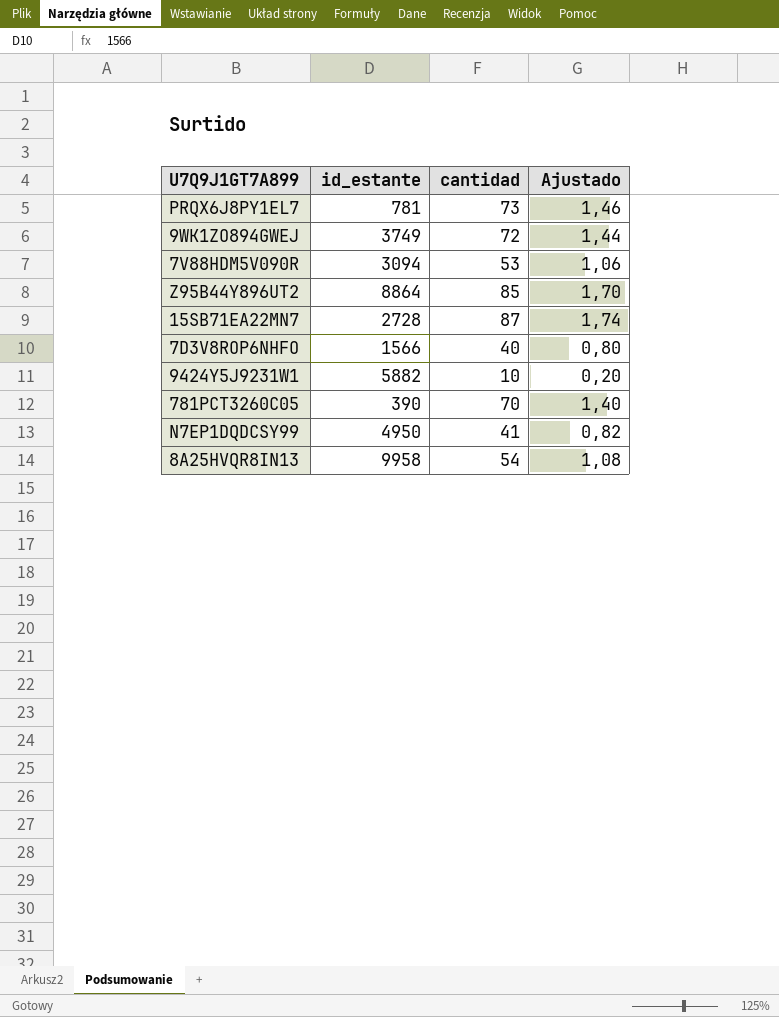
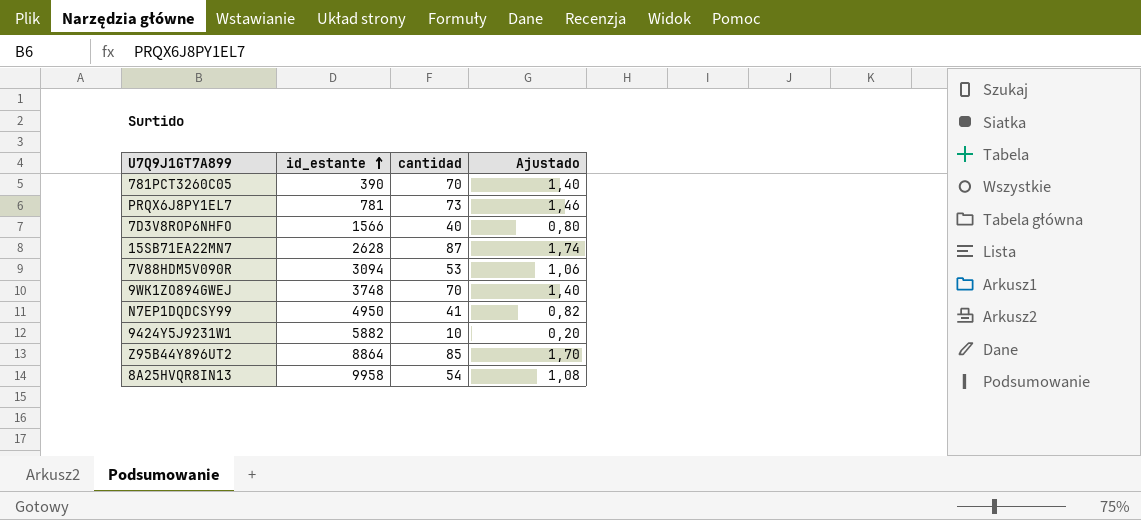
row order: none -> id_estante ascending
15SB71EA22MN7 | id_estante: 2728 -> 2628
9WK1ZO894GWEJ | id_estante: 3749 -> 3748
9WK1ZO894GWEJ | cantidad: 72 -> 70
9WK1ZO894GWEJ | Ajustado: 1,44 -> 1,40

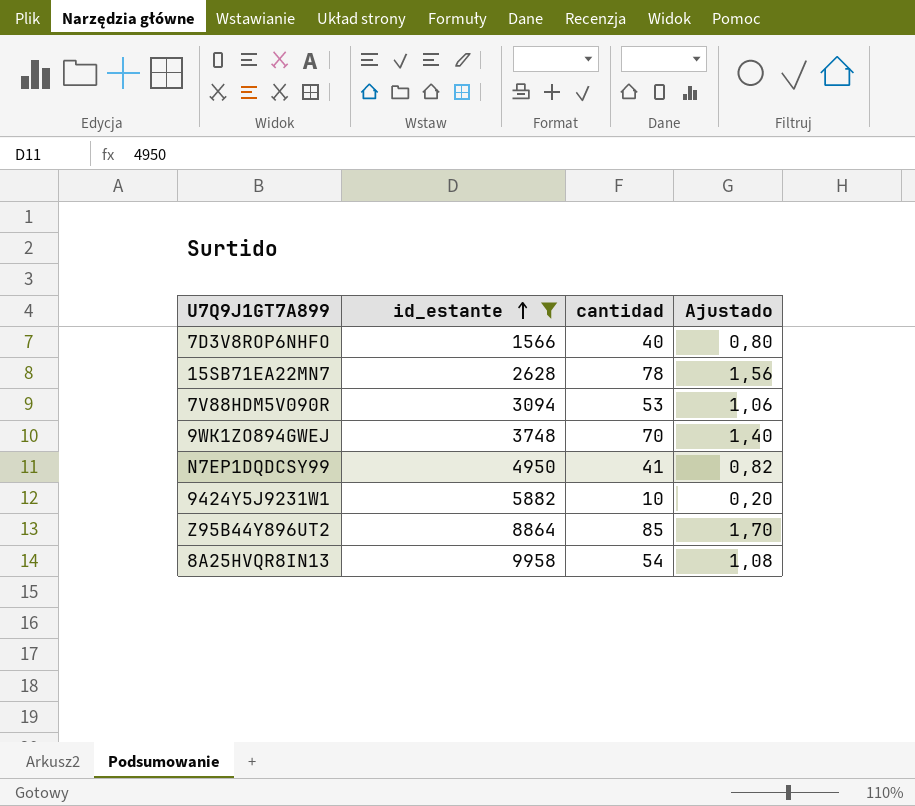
filter: none -> id_estante >= 1566
15SB71EA22MN7 | cantidad: 87 -> 78
15SB71EA22MN7 | Ajustado: 1,74 -> 1,56

